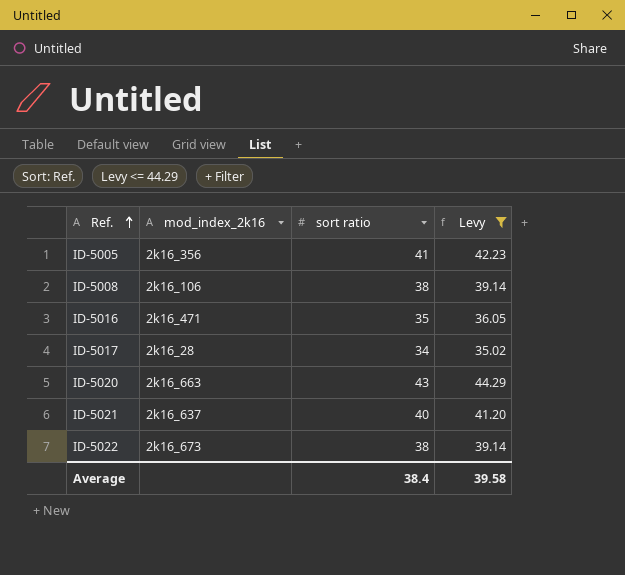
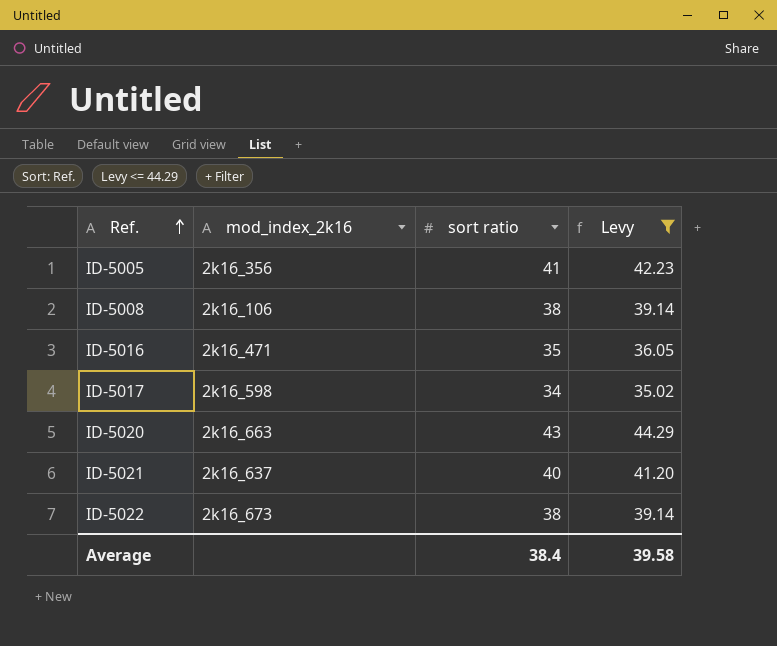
ID-5017 | mod_index_2k16: 2k16_28 -> 2k16_598

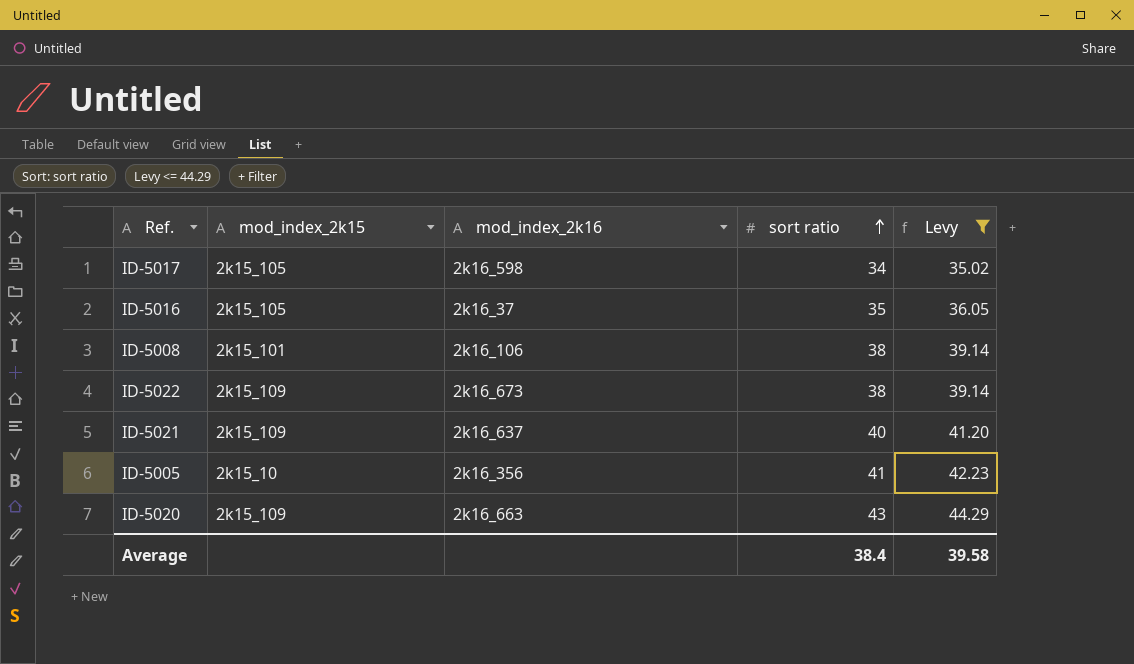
row order: Ref. ascending -> sort ratio ascending
column mod_index_2k15 | position: none -> 2
ID-5016 | mod_index_2k16: 2k16_471 -> 2k16_37

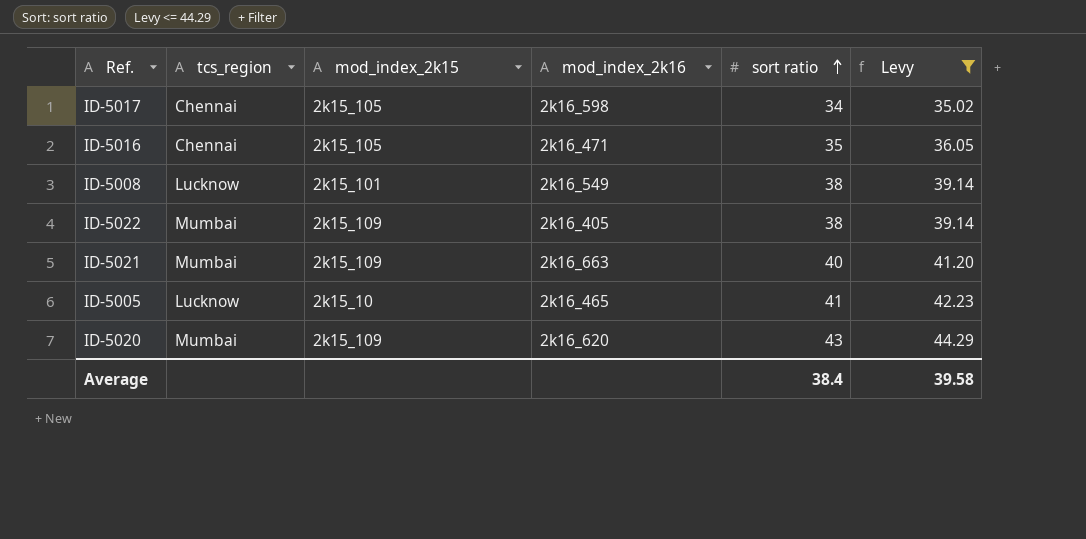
column tcs_region | position: none -> 2
ID-5016 | mod_index_2k16: 2k16_37 -> 2k16_471
ID-5008 | mod_index_2k16: 2k16_106 -> 2k16_549
ID-5022 | mod_index_2k16: 2k16_673 -> 2k16_405
ID-5021 | mod_index_2k16: 2k16_637 -> 2k16_663
ID-5005 | mod_index_2k16: 2k16_356 -> 2k16_465
ID-5020 | mod_index_2k16: 2k16_663 -> 2k16_620

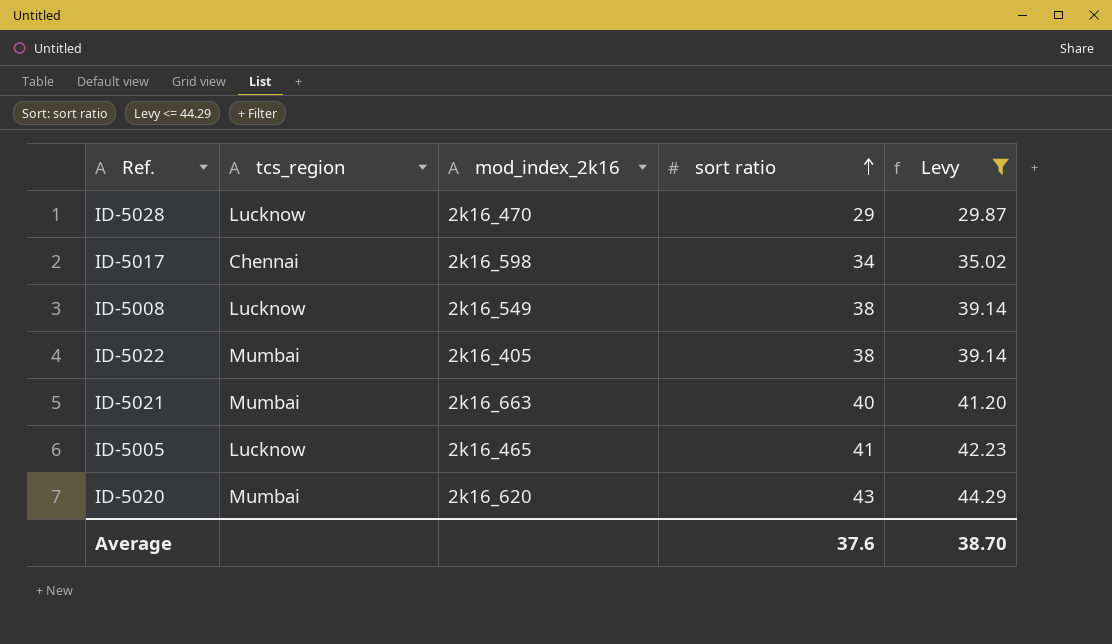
column mod_index_2k15 | position: 3 -> none
row ID-5016: Chennai | 2k15_105 | 2k16_471 | 35 | 36.05 -> none
row ID-5028: none -> Lucknow | 2k16_470 | 29 | 29.87
Average | sort ratio: 38.4 -> 37.6
Average | Levy: 39.58 -> 38.70

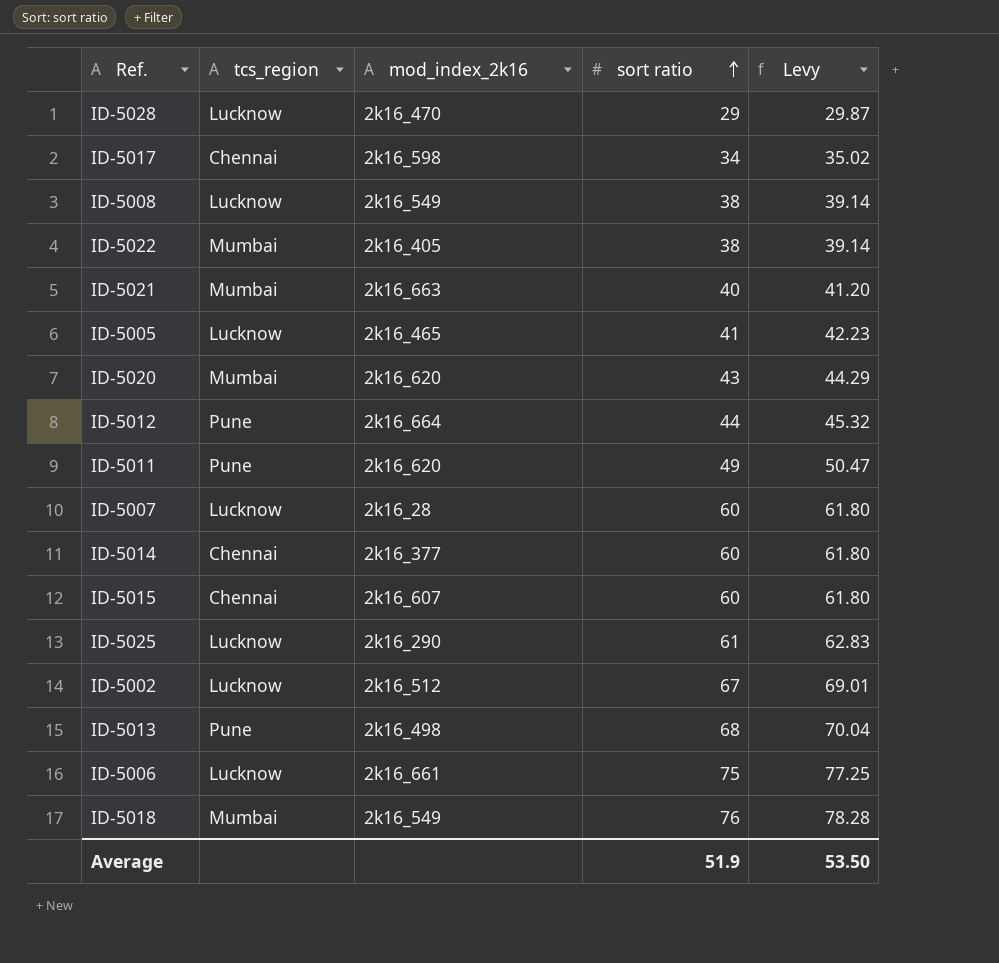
filter: Levy <= 44.29 -> none
Average | sort ratio: 37.6 -> 51.9
Average | Levy: 38.70 -> 53.50

